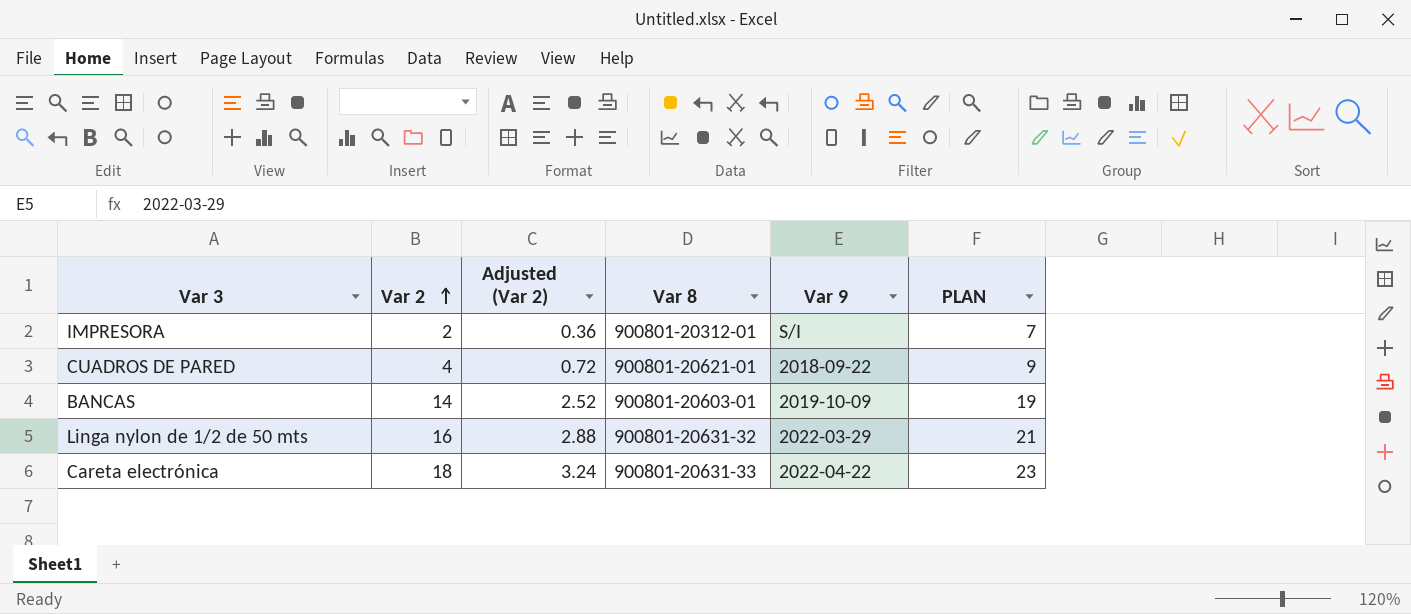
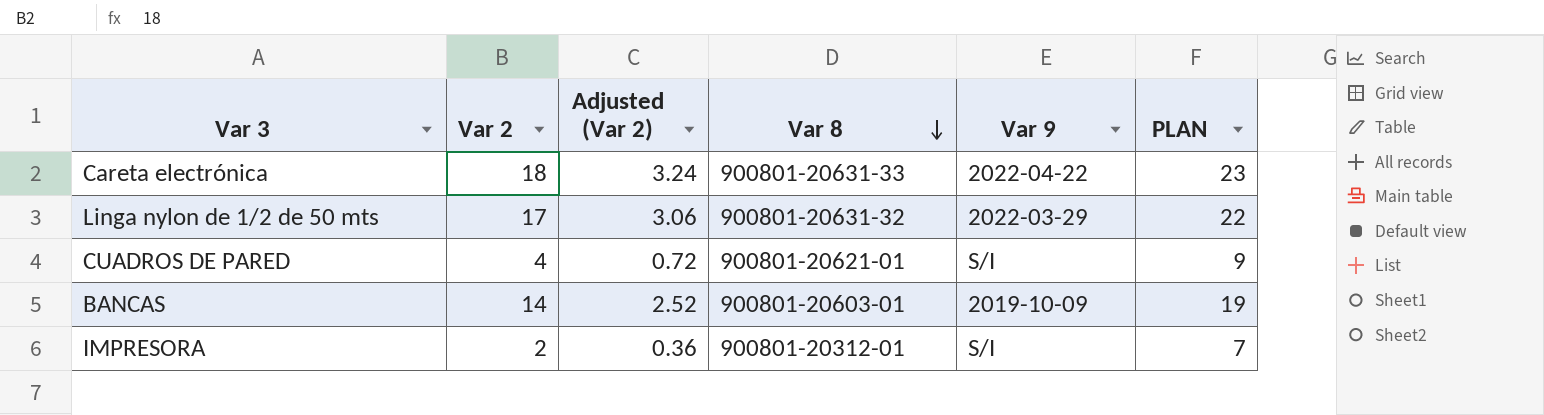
row order: Var 2 ascending -> Var 8 descending
Linga nylon de 1/2 de 50 mts | Var 2: 16 -> 17
Linga nylon de 1/2 de 50 mts | Adjusted (Var 2): 2.88 -> 3.06
Linga nylon de 1/2 de 50 mts | PLAN: 21 -> 22
CUADROS DE PARED | Var 9: 2018-09-22 -> S/I

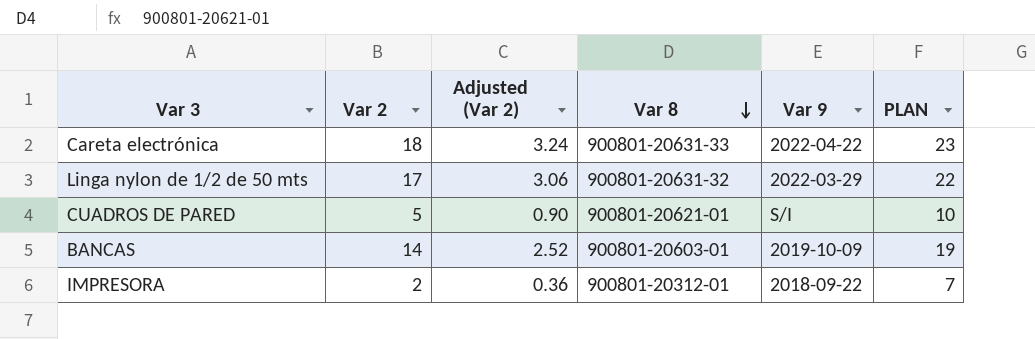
CUADROS DE PARED | Var 2: 4 -> 5
CUADROS DE PARED | Adjusted (Var 2): 0.72 -> 0.90
CUADROS DE PARED | PLAN: 9 -> 10
IMPRESORA | Var 9: S/I -> 2018-09-22

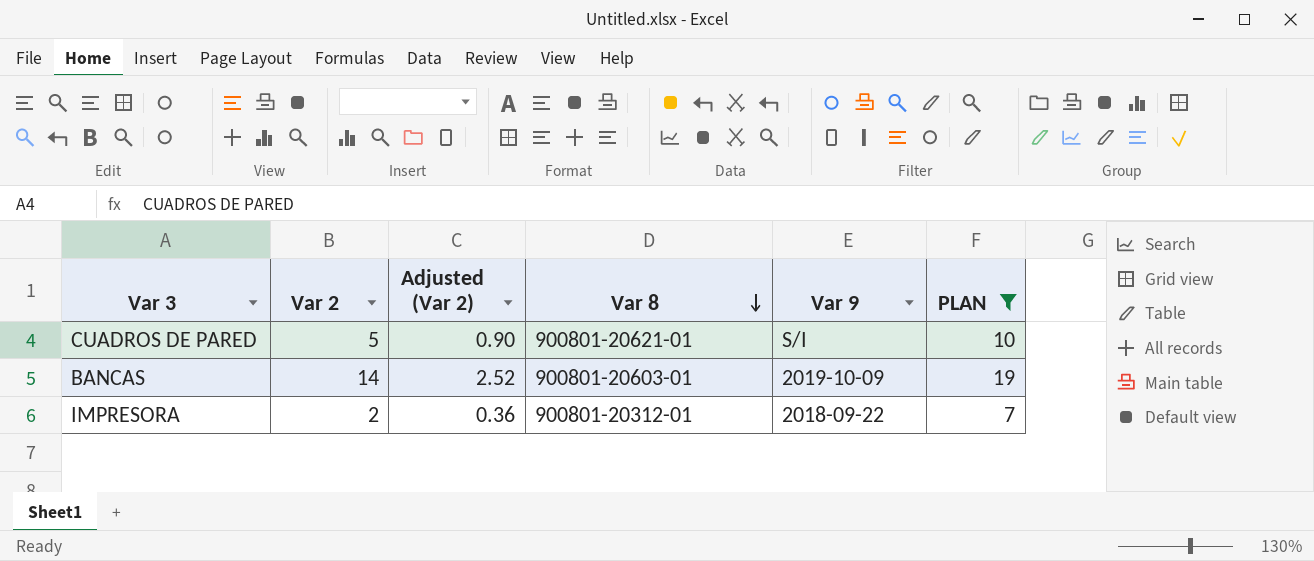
filter: none -> PLAN <= 19

